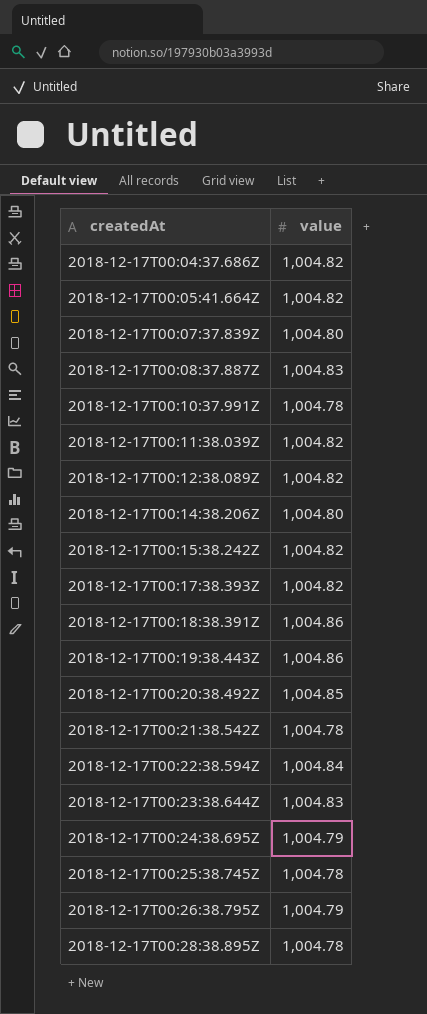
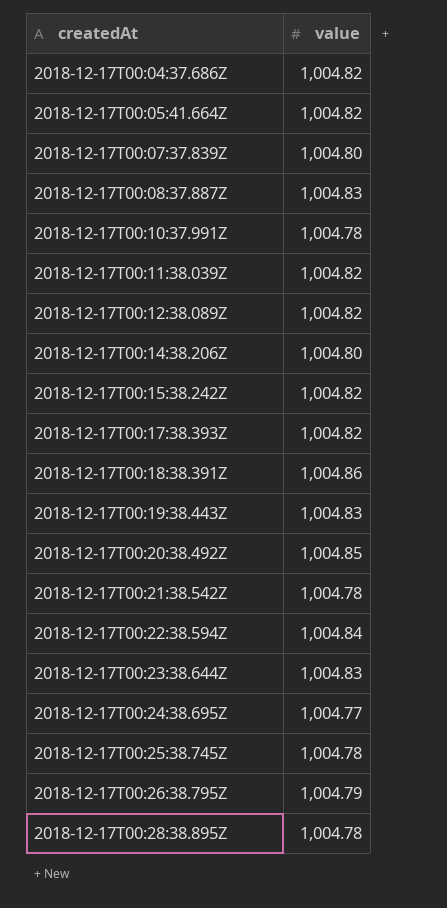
2018-12-17T00:19:38.443Z | value: 1,004.86 -> 1,004.83
2018-12-17T00:24:38.695Z | value: 1,004.79 -> 1,004.77

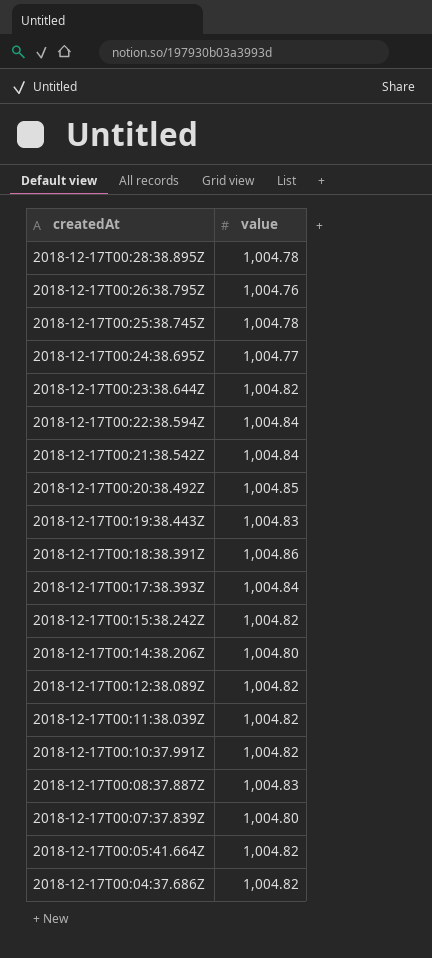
row order: createdAt ascending -> createdAt descending
2018-12-17T00:26:38.795Z | value: 1,004.79 -> 1,004.76
2018-12-17T00:23:38.644Z | value: 1,004.83 -> 1,004.82
2018-12-17T00:21:38.542Z | value: 1,004.78 -> 1,004.84
2018-12-17T00:17:38.393Z | value: 1,004.82 -> 1,004.84
2018-12-17T00:10:37.991Z | value: 1,004.78 -> 1,004.82

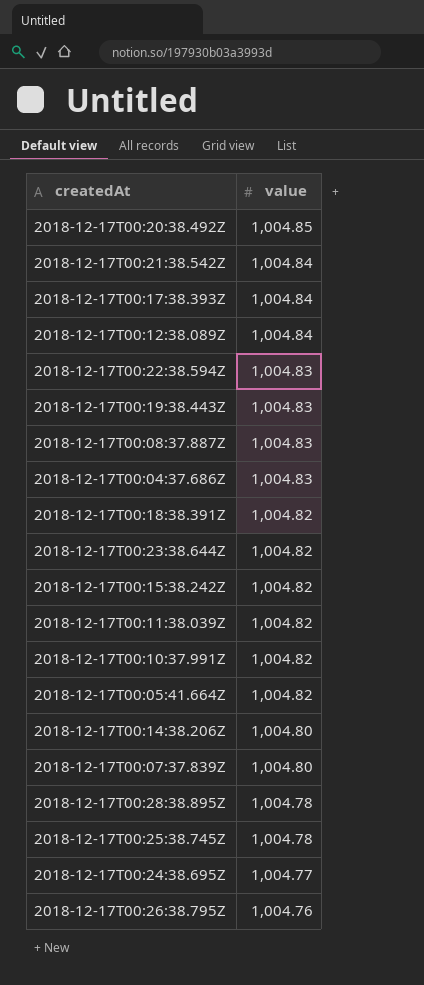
row order: createdAt descending -> value descending
2018-12-17T00:12:38.089Z | value: 1,004.82 -> 1,004.84
2018-12-17T00:22:38.594Z | value: 1,004.84 -> 1,004.83
2018-12-17T00:04:37.686Z | value: 1,004.82 -> 1,004.83
2018-12-17T00:18:38.391Z | value: 1,004.86 -> 1,004.82

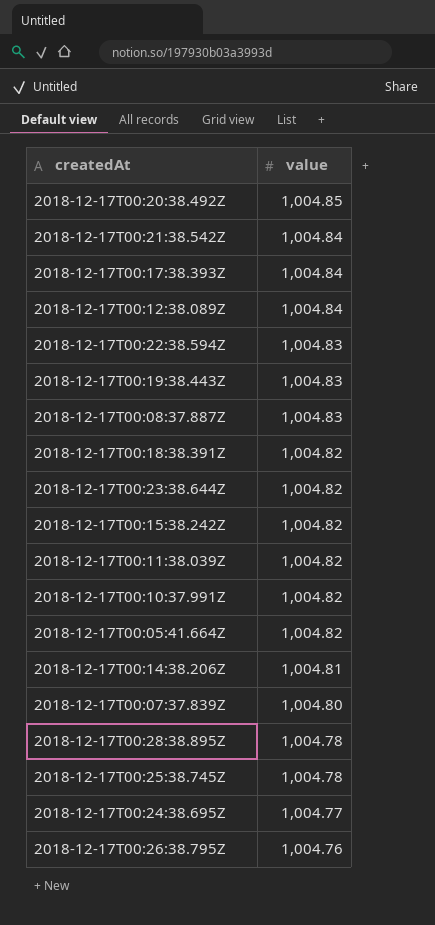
row 2018-12-17T00:04:37.686Z: 1,004.83 -> none
2018-12-17T00:14:38.206Z | value: 1,004.80 -> 1,004.81

